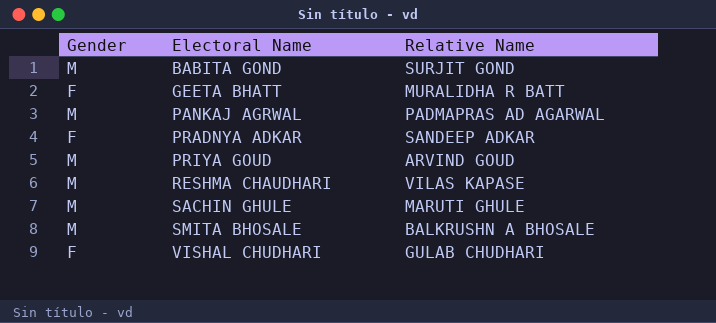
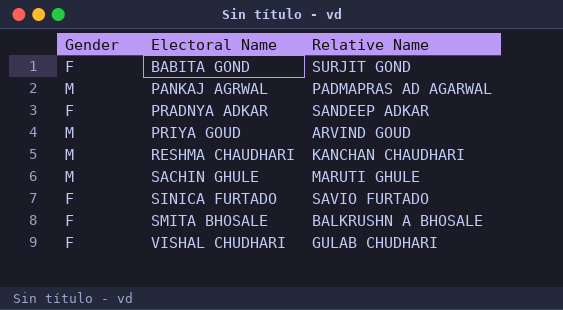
row GEETA BHATT: F | MURALIDHA R BATT -> none
BABITA GOND | Gender: M -> F
RESHMA CHAUDHARI | Relative Name: VILAS KAPASE -> KANCHAN CHAUDHARI
row SINICA FURTADO: none -> F | SAVIO FURTADO
SMITA BHOSALE | Gender: M -> F

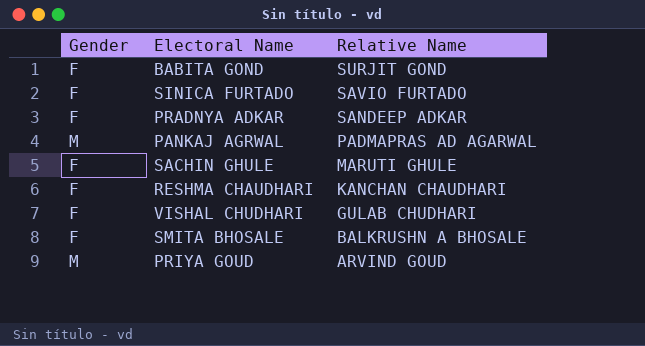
row order: Electoral Name ascending -> Relative Name descending
SACHIN GHULE | Gender: M -> F
RESHMA CHAUDHARI | Gender: M -> F

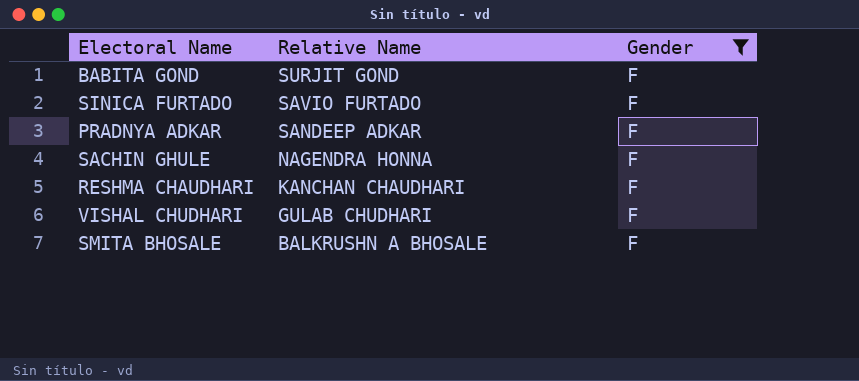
filter: none -> Gender = F
column Gender | position: 1 -> 3
SACHIN GHULE | Relative Name: MARUTI GHULE -> NAGENDRA HONNA

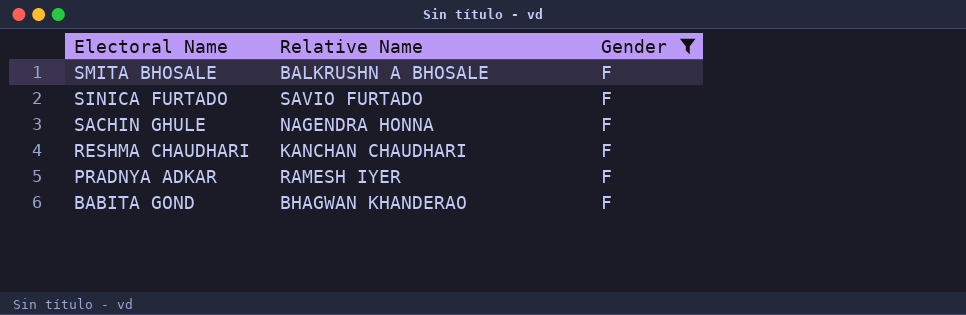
row order: Relative Name descending -> Electoral Name descending
row VISHAL CHUDHARI: GULAB CHUDHARI | F -> none
PRADNYA ADKAR | Relative Name: SANDEEP ADKAR -> RAMESH IYER
BABITA GOND | Relative Name: SURJIT GOND -> BHAGWAN KHANDERAO

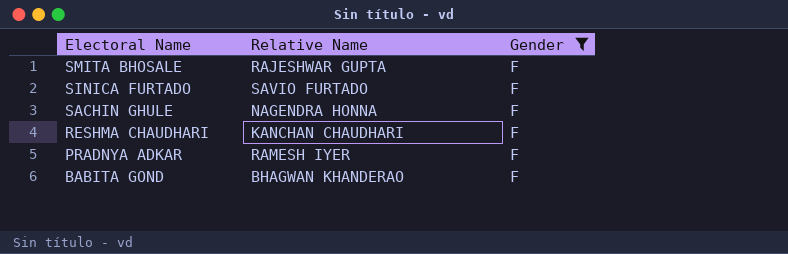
SMITA BHOSALE | Relative Name: BALKRUSHN A BHOSALE -> RAJESHWAR GUPTA

